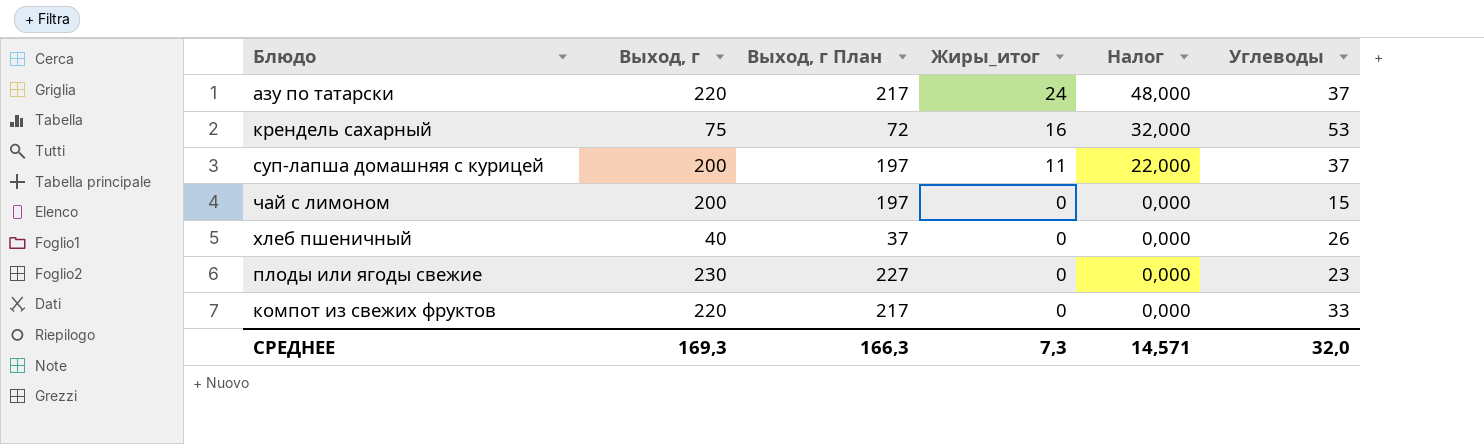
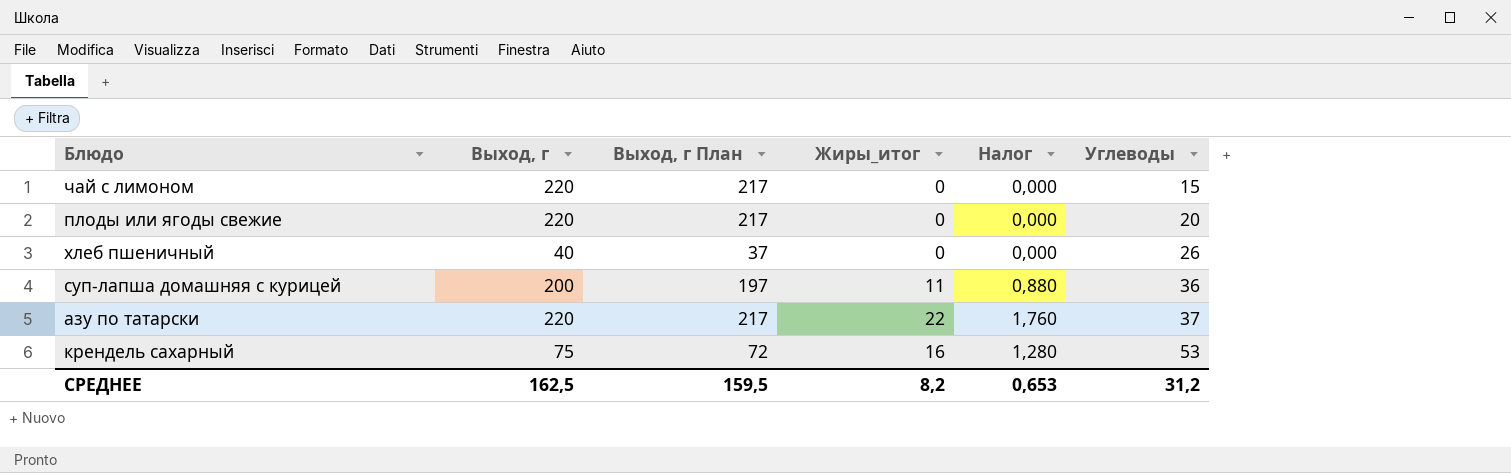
row order: Жиры_итог descending -> Углеводы ascending
column Налог | formula: [Жиры_итог] * 2 -> [Жиры_итог] * 0,08
row компот из свежих фруктов: 220 | 217 | 0 | 0,000 | 33 -> none
чай с лимоном | Выход, г: 200 -> 220
чай с лимоном | Выход, г План: 197 -> 217
плоды или ягоды свежие | Выход, г: 230 -> 220
плоды или ягоды свежие | Выход, г План: 227 -> 217
плоды или ягоды свежие | Углеводы: 23 -> 20
суп-лапша домашняя с курицей | Углеводы: 37 -> 36
азу по татарски | Жиры_итог: 24 -> 22
СРЕДНЕЕ | Выход, г: 169,3 -> 162,5
СРЕДНЕЕ | Выход, г План: 166,3 -> 159,5
СРЕДНЕЕ | Жиры_итог: 7,3 -> 8,2
СРЕДНЕЕ | Налог: 14,571 -> 0,653
СРЕДНЕЕ | Углеводы: 32,0 -> 31,2

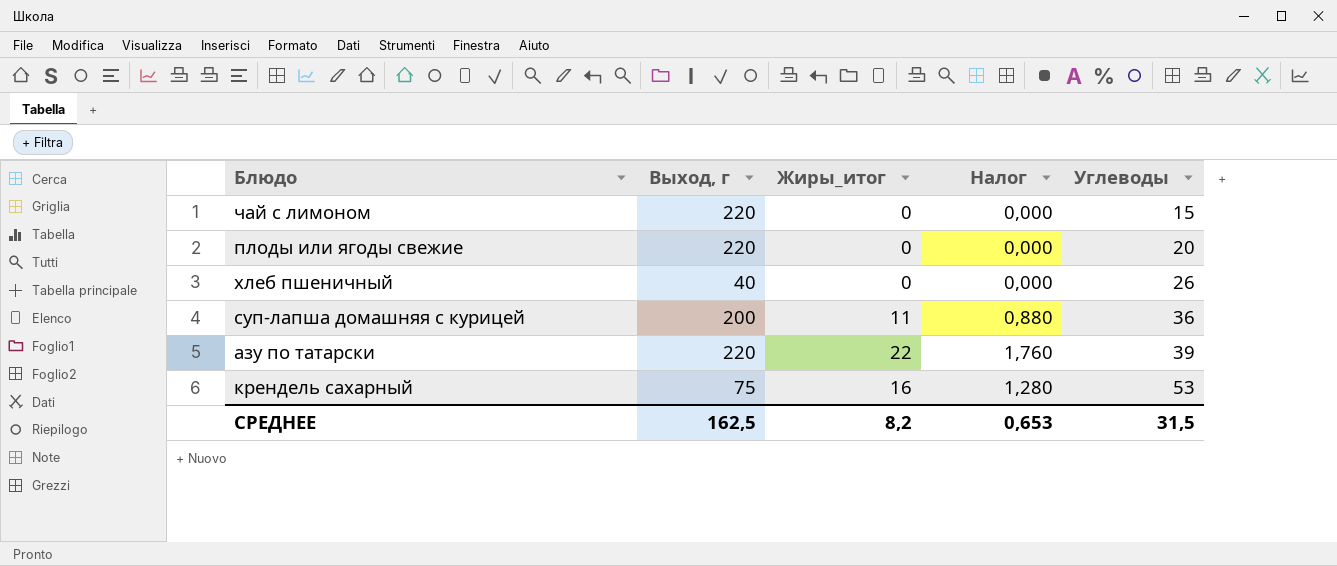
column Выход, г План | formula: [Выход, г] - 3 -> none
азу по татарски | Углеводы: 37 -> 39
СРЕДНЕЕ | Углеводы: 31,2 -> 31,5

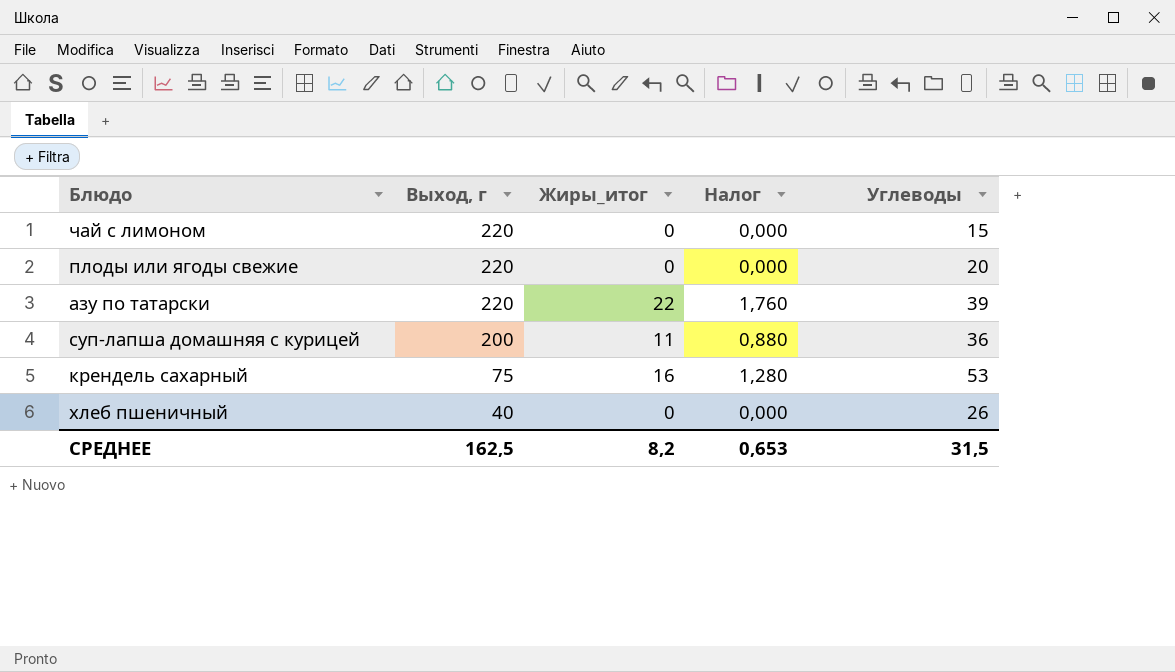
row order: Углеводы ascending -> Выход, г descending

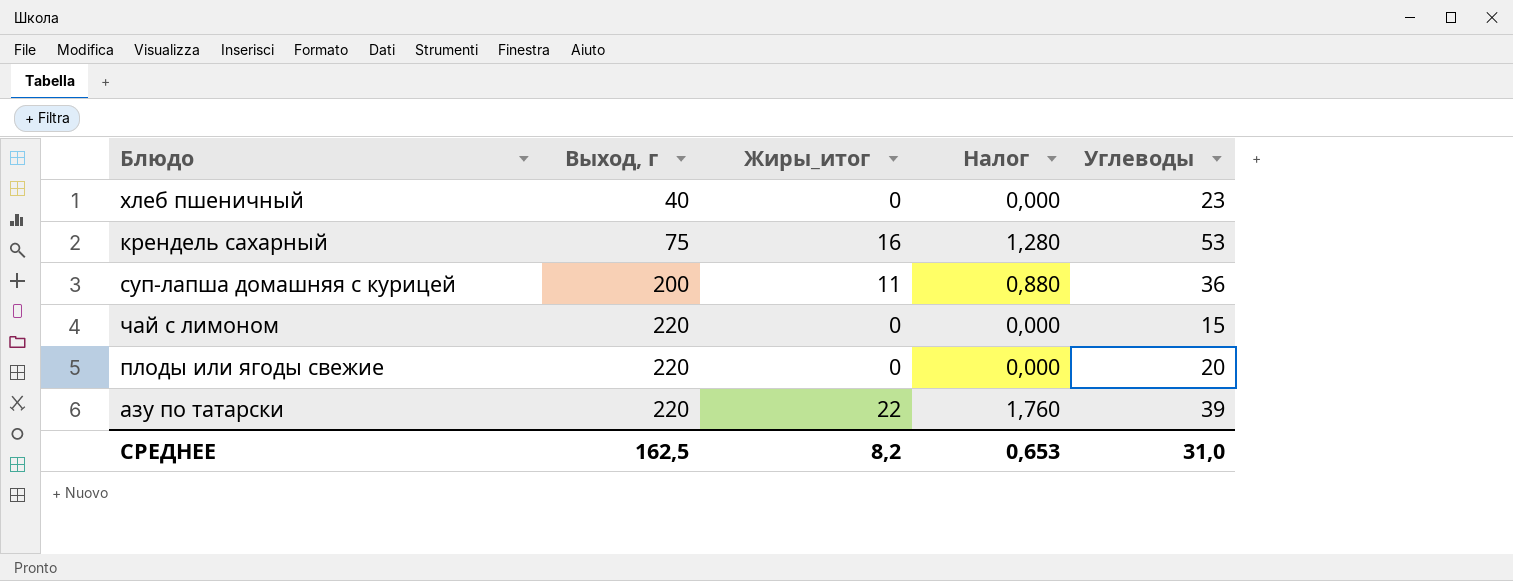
row order: Выход, г descending -> Выход, г ascending
хлеб пшеничный | Углеводы: 26 -> 23
СРЕДНЕЕ | Углеводы: 31,5 -> 31,0

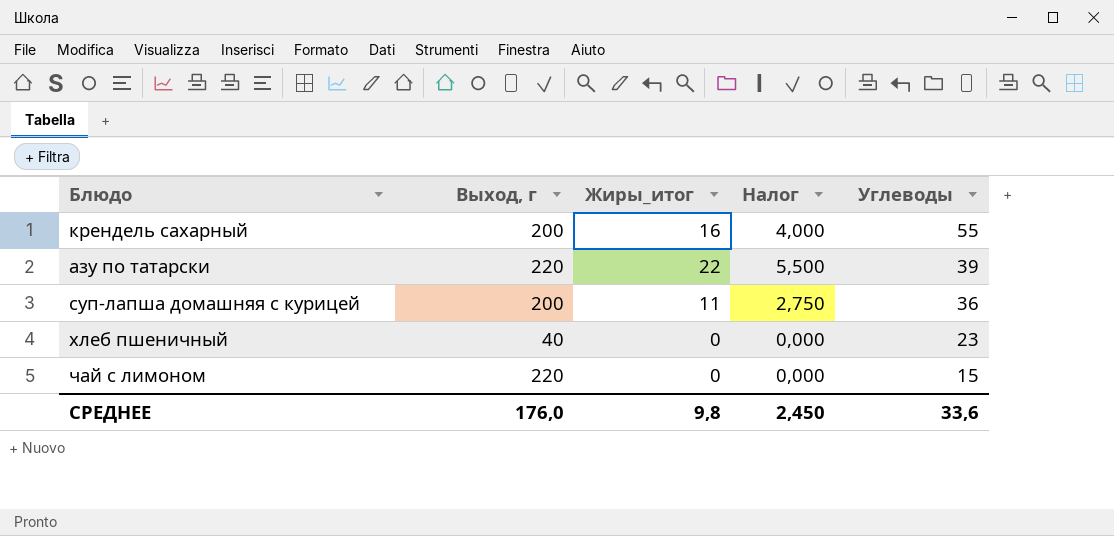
row order: Выход, г ascending -> Углеводы descending
column Налог | formula: [Жиры_итог] * 0,08 -> [Жиры_итог] * 0,25
row плоды или ягоды свежие: 220 | 0 | 0,000 | 20 -> none
крендель сахарный | Выход, г: 75 -> 200
крендель сахарный | Углеводы: 53 -> 55
СРЕДНЕЕ | Выход, г: 162,5 -> 176,0
СРЕДНЕЕ | Жиры_итог: 8,2 -> 9,8
СРЕДНЕЕ | Налог: 0,653 -> 2,450
СРЕДНЕЕ | Углеводы: 31,0 -> 33,6

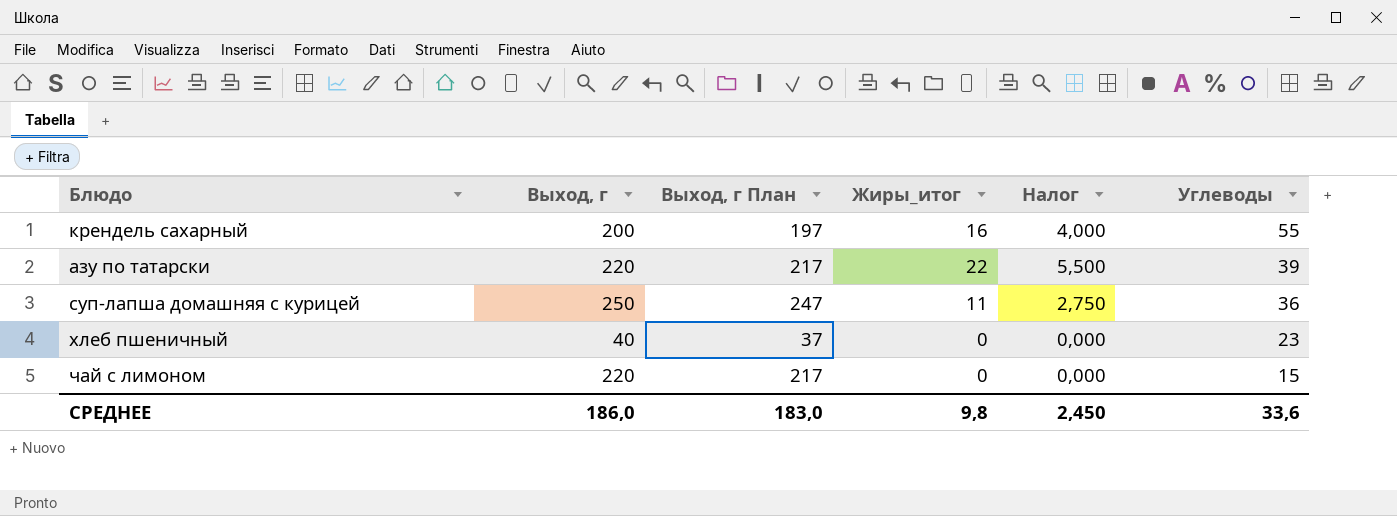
column Выход, г План | formula: none -> [Выход, г] - 3
суп-лапша домашняя с курицей | Выход, г: 200 -> 250
СРЕДНЕЕ | Выход, г: 176,0 -> 186,0

